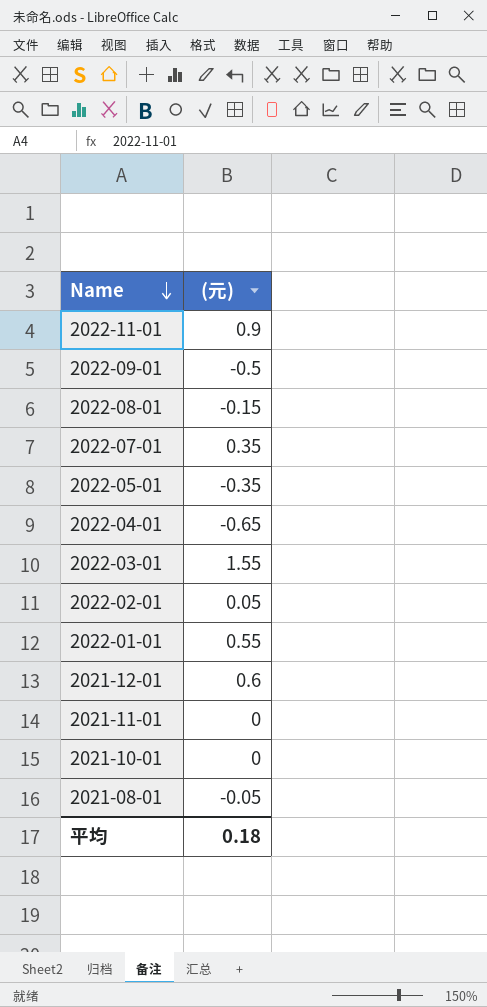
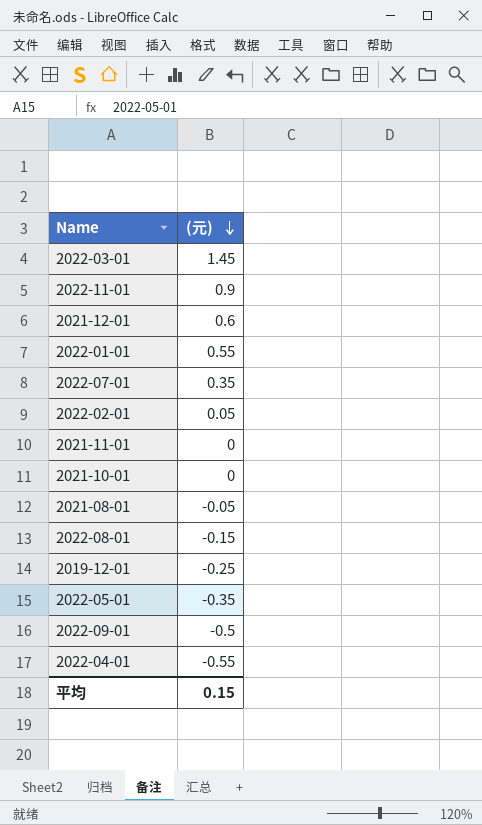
row order: Name descending -> (元) descending
2022-03-01 | (元): 1.55 -> 1.45
row 2019-12-01: none -> -0.25
2022-04-01 | (元): -0.65 -> -0.55
平均 | (元): 0.18 -> 0.15

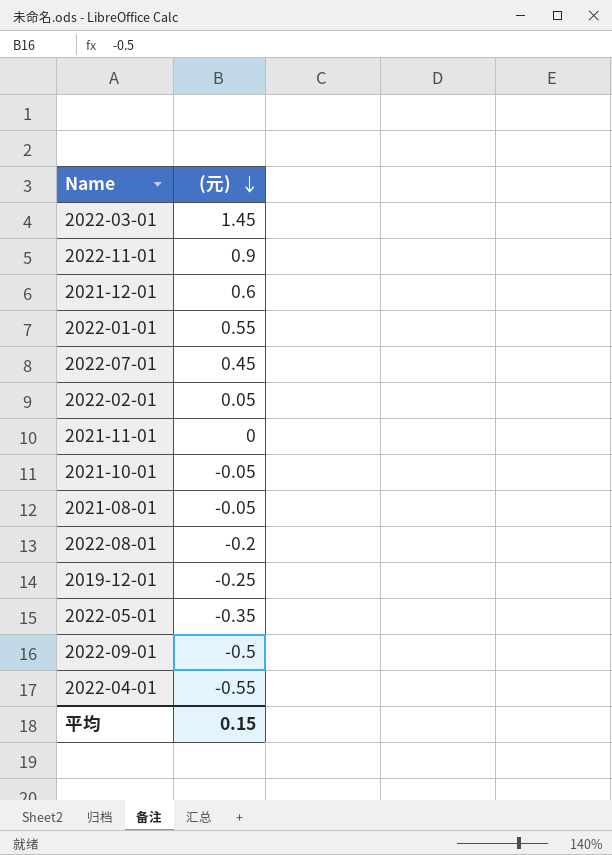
2022-07-01 | (元): 0.35 -> 0.45
2021-10-01 | (元): 0 -> -0.05
2022-08-01 | (元): -0.15 -> -0.2

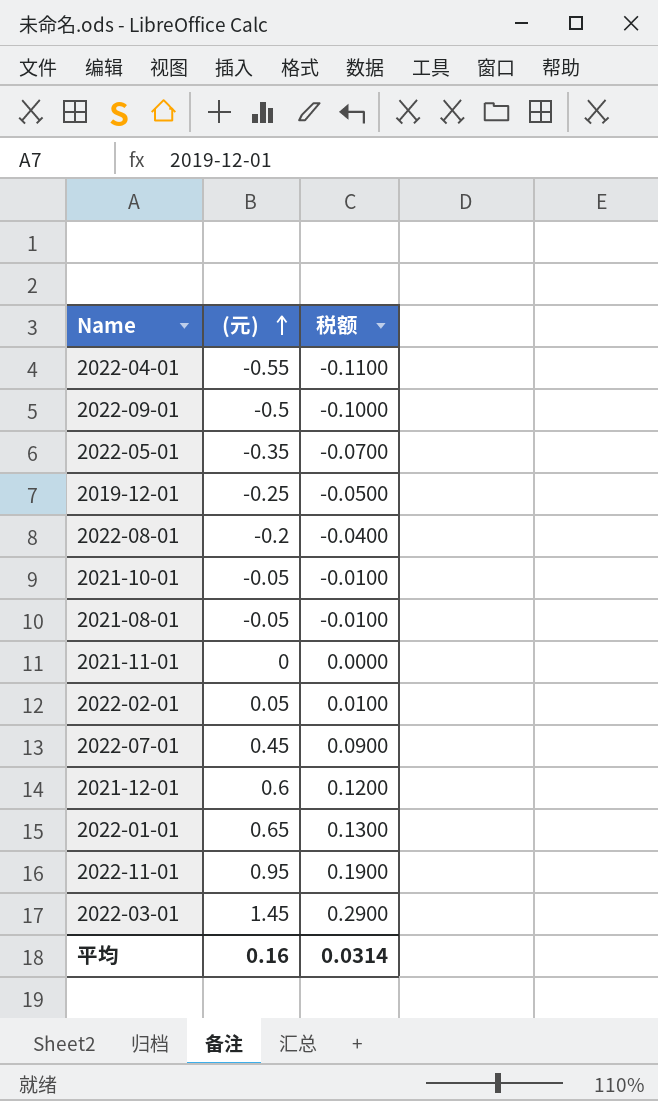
row order: (元) descending -> (元) ascending
column 税额 | formula: none -> [(元)] * 0.2
2022-01-01 | (元): 0.55 -> 0.65
2022-11-01 | (元): 0.9 -> 0.95
平均 | (元): 0.15 -> 0.16

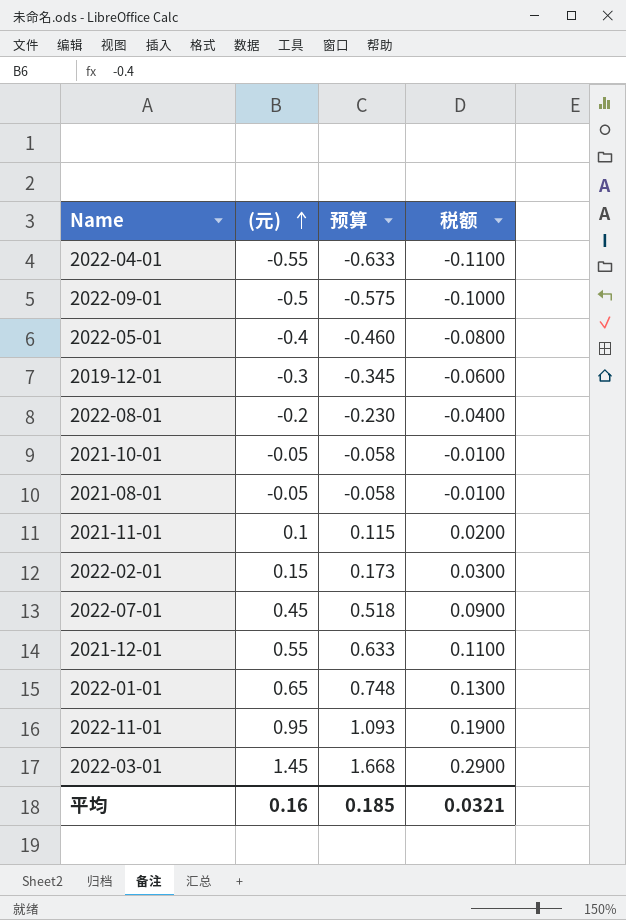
column 预算 | formula: none -> [(元)] * 1.15
2022-05-01 | (元): -0.35 -> -0.4
2022-05-01 | 税额: -0.0700 -> -0.0800
2019-12-01 | (元): -0.25 -> -0.3
2019-12-01 | 税额: -0.0500 -> -0.0600
2021-11-01 | (元): 0 -> 0.1
2021-11-01 | 税额: 0.0000 -> 0.0200
2022-02-01 | (元): 0.05 -> 0.15
2022-02-01 | 税额: 0.0100 -> 0.0300
2021-12-01 | (元): 0.6 -> 0.55
2021-12-01 | 税额: 0.1200 -> 0.1100
平均 | 税额: 0.0314 -> 0.0321

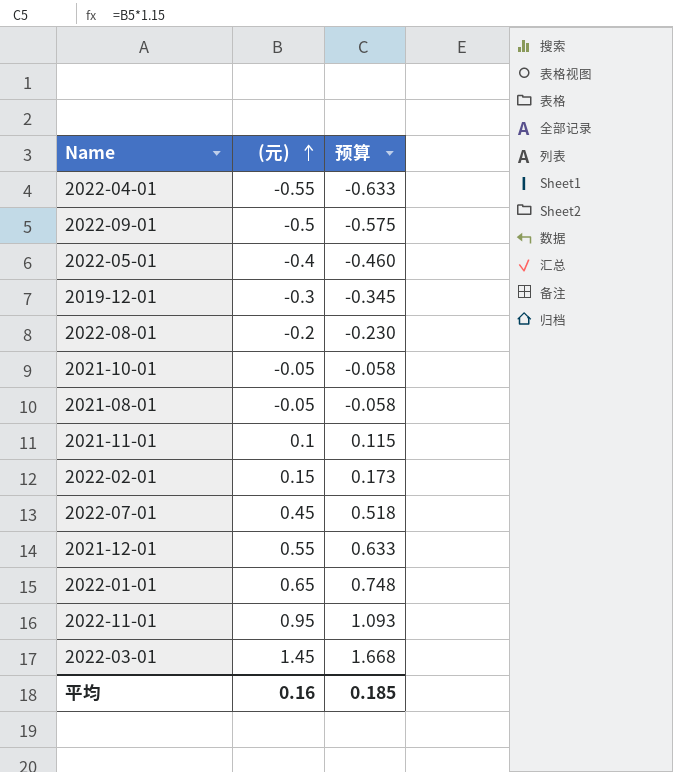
column 税额 | formula: [(元)] * 0.2 -> none

